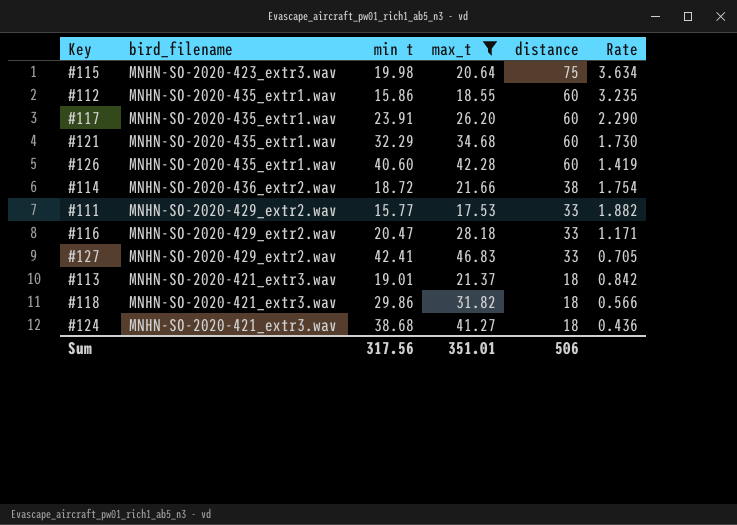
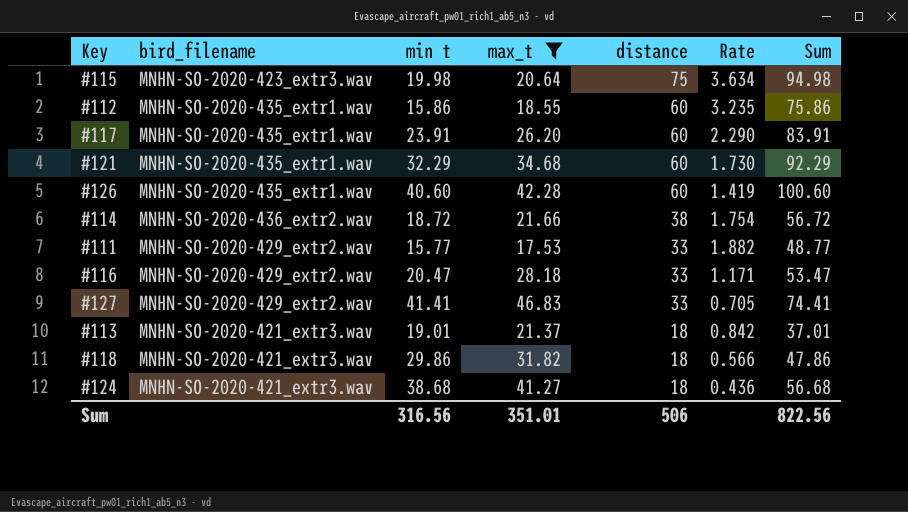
column Sum | formula: none -> [min t] + [distance]
#127 | min t: 42.41 -> 41.41
Sum | min t: 317.56 -> 316.56

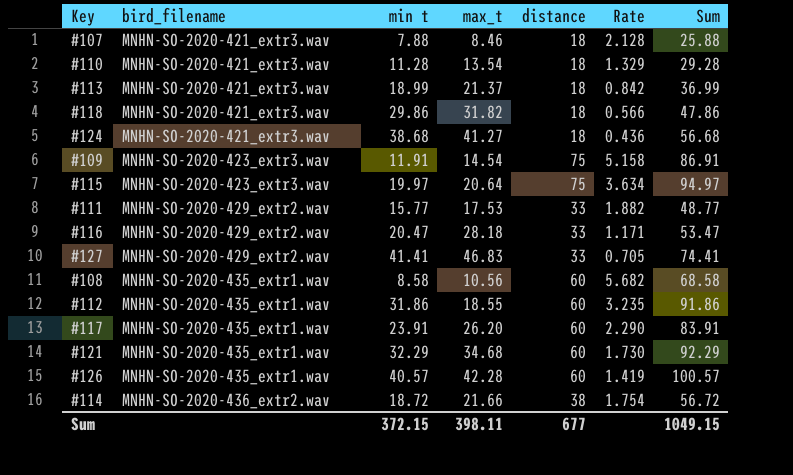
filter: max_t >= 17.53 -> none
row order: distance descending -> bird_filename ascending
#113 | min t: 19.01 -> 18.99
#113 | Sum: 37.01 -> 36.99
#115 | min t: 19.98 -> 19.97
#115 | Sum: 94.98 -> 94.97
#112 | min t: 15.86 -> 31.86
#112 | Sum: 75.86 -> 91.86
#126 | min t: 40.60 -> 40.57
#126 | Sum: 100.60 -> 100.57
Sum | min t: 316.56 -> 372.15
Sum | max_t: 351.01 -> 398.11
Sum | distance: 506 -> 677
Sum | Sum: 822.56 -> 1049.15

